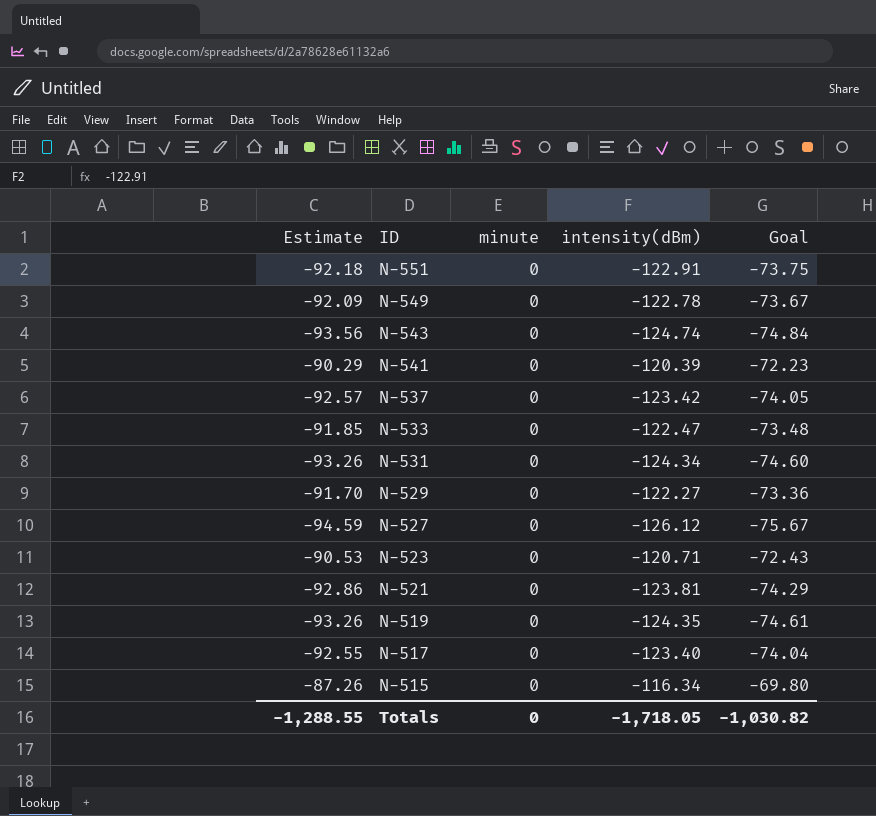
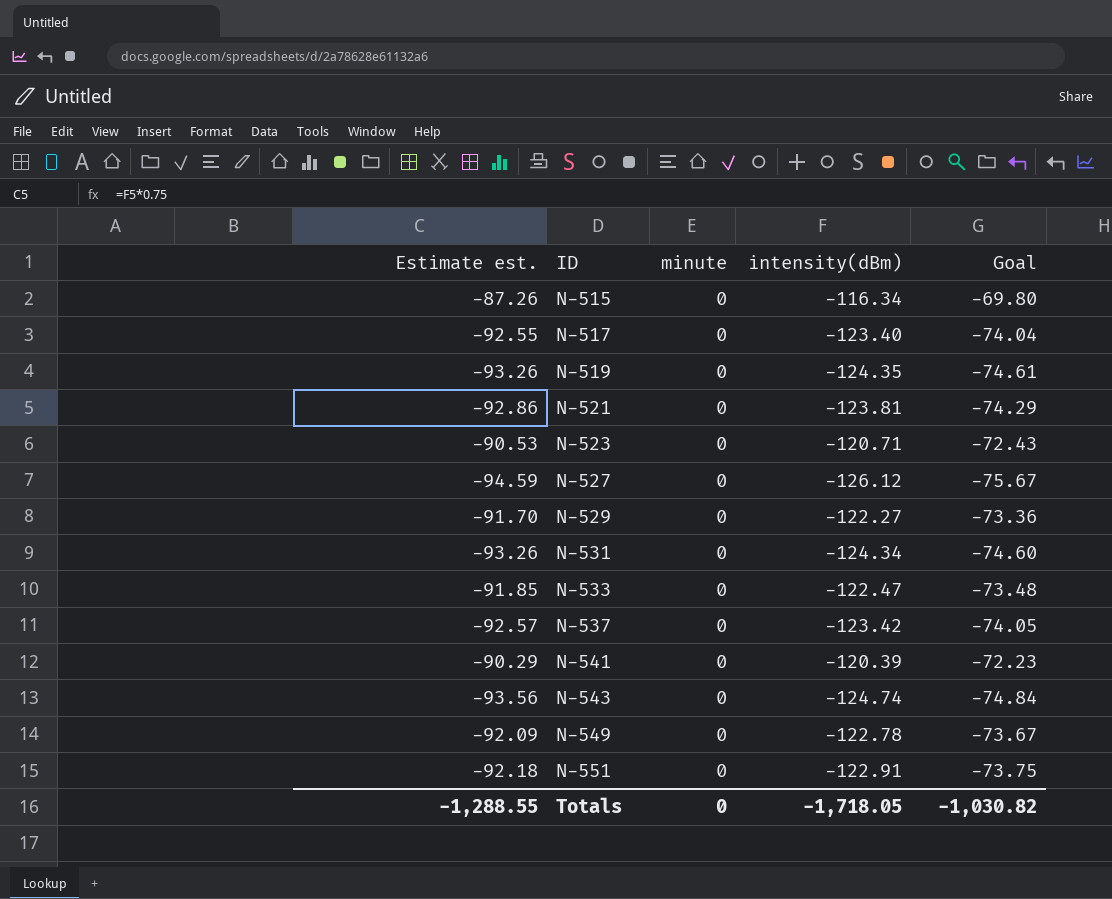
row order: ID descending -> ID ascending
column name: Estimate -> Estimate est.

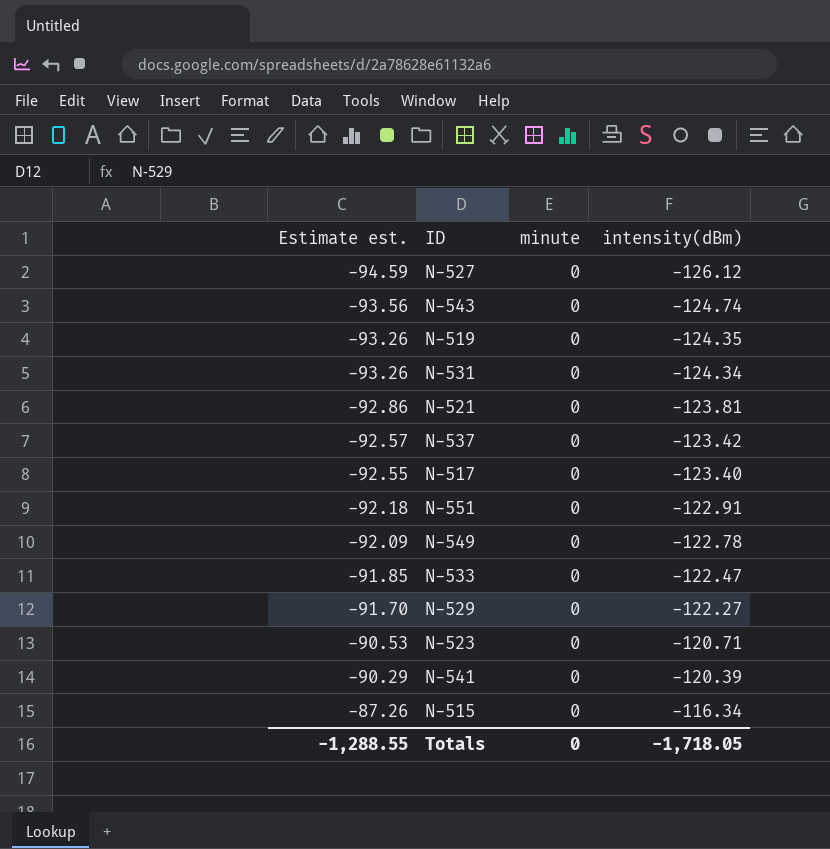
row order: ID ascending -> Estimate est. ascending
column Goal | formula: [intensity(dBm)] * 0.6 -> none

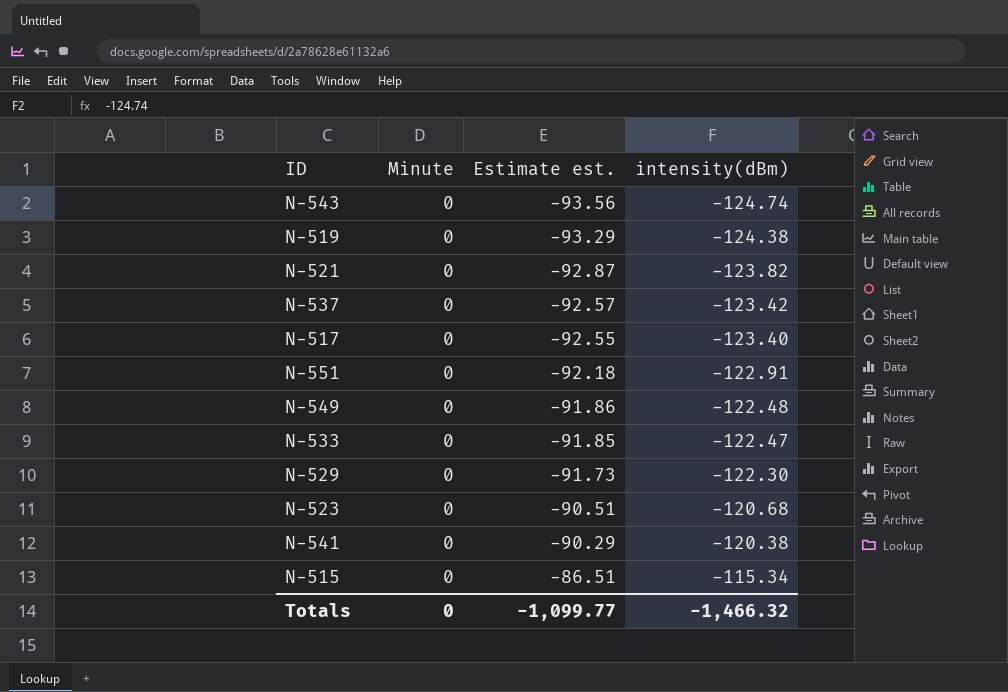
column name: minute -> Minute
column Estimate est. | position: 1 -> 3
row N-527: -94.59 | 0 | -126.12 -> none
row N-531: -93.26 | 0 | -124.34 -> none
N-519 | Estimate est.: -93.26 -> -93.29
N-519 | intensity(dBm): -124.35 -> -124.38
N-521 | Estimate est.: -92.86 -> -92.87
N-521 | intensity(dBm): -123.81 -> -123.82
N-549 | Estimate est.: -92.09 -> -91.86
N-549 | intensity(dBm): -122.78 -> -122.48
N-529 | Estimate est.: -91.70 -> -91.73
N-529 | intensity(dBm): -122.27 -> -122.30
N-523 | Estimate est.: -90.53 -> -90.51
N-523 | intensity(dBm): -120.71 -> -120.68
N-541 | intensity(dBm): -120.39 -> -120.38
N-515 | Estimate est.: -87.26 -> -86.51
N-515 | intensity(dBm): -116.34 -> -115.34
Totals | Estimate est.: -1,288.55 -> -1,099.77
Totals | intensity(dBm): -1,718.05 -> -1,466.32

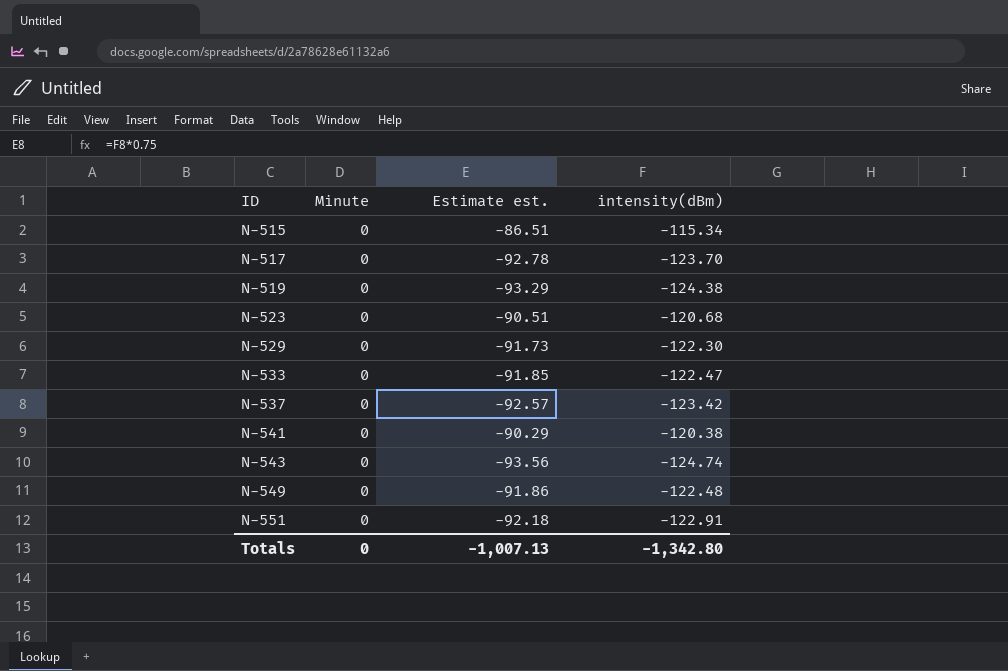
row order: Estimate est. ascending -> ID ascending
row N-521: 0 | -92.87 | -123.82 -> none
N-517 | Estimate est.: -92.55 -> -92.78
N-517 | intensity(dBm): -123.40 -> -123.70
Totals | Estimate est.: -1,099.77 -> -1,007.13
Totals | intensity(dBm): -1,466.32 -> -1,342.80

